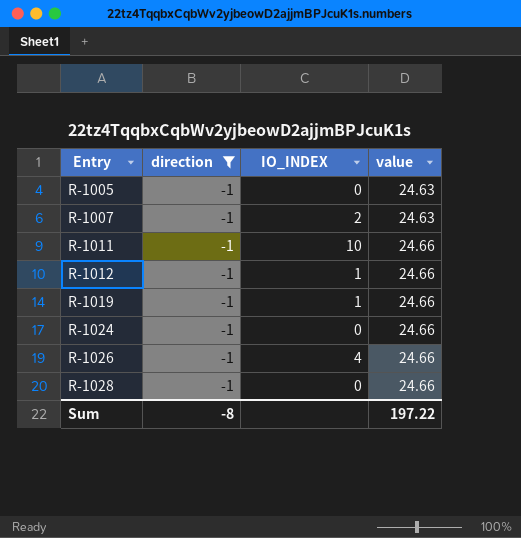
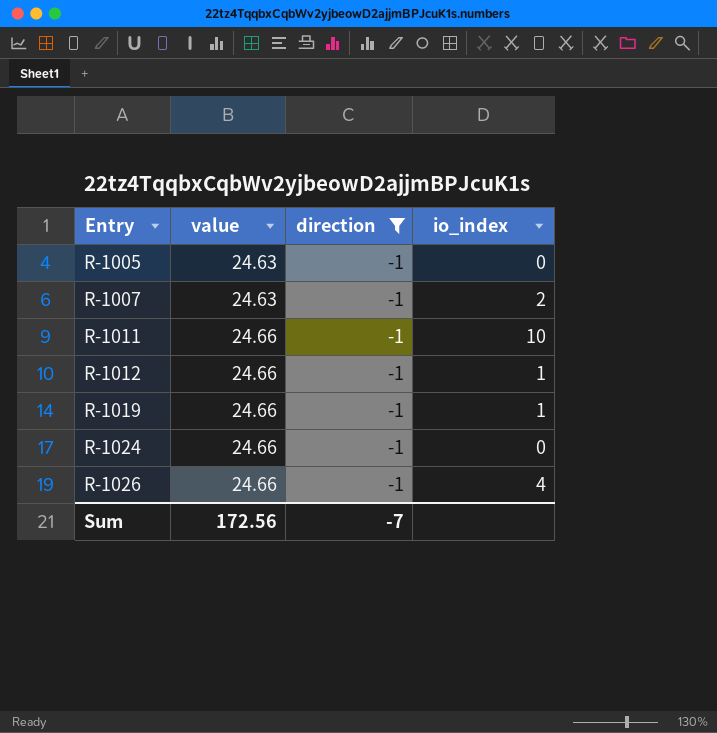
column value | position: 4 -> 2
column name: IO_INDEX -> io_index
row R-1028: -1 | 0 | 24.66 -> none
Sum | value: 197.22 -> 172.56
Sum | direction: -8 -> -7

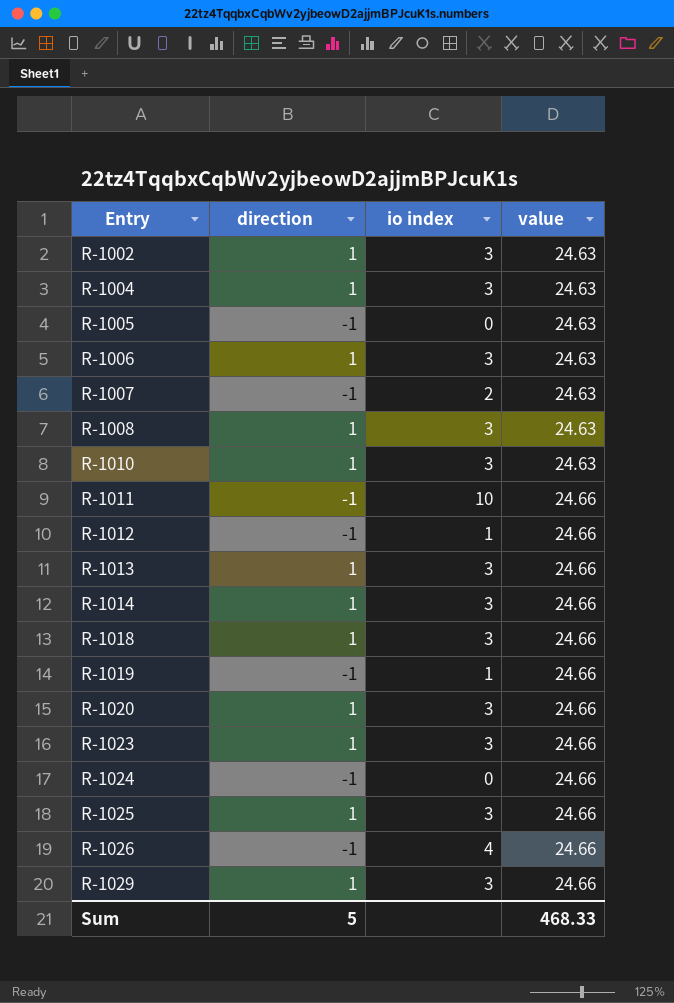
filter: direction = -1 -> none
column name: io_index -> io index
column value | position: 2 -> 4
Sum | direction: -7 -> 5
Sum | value: 172.56 -> 468.33

